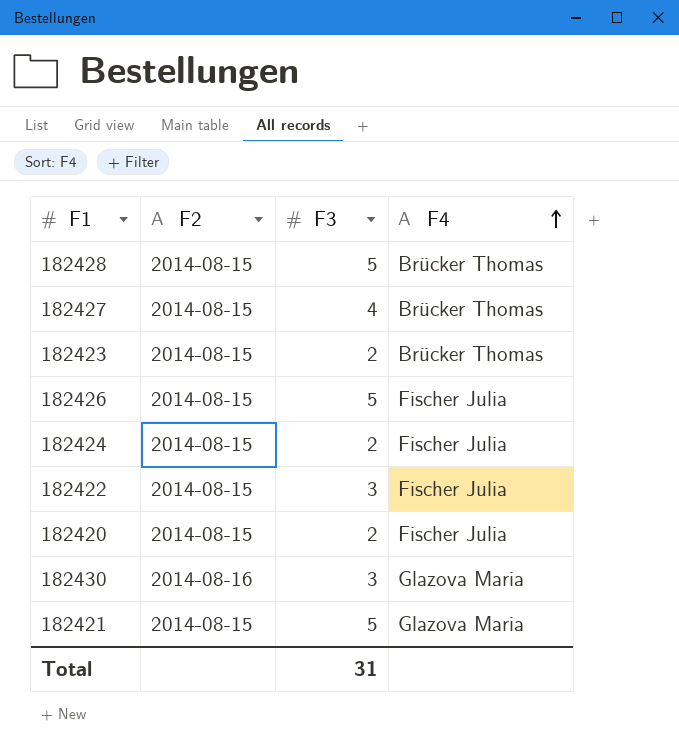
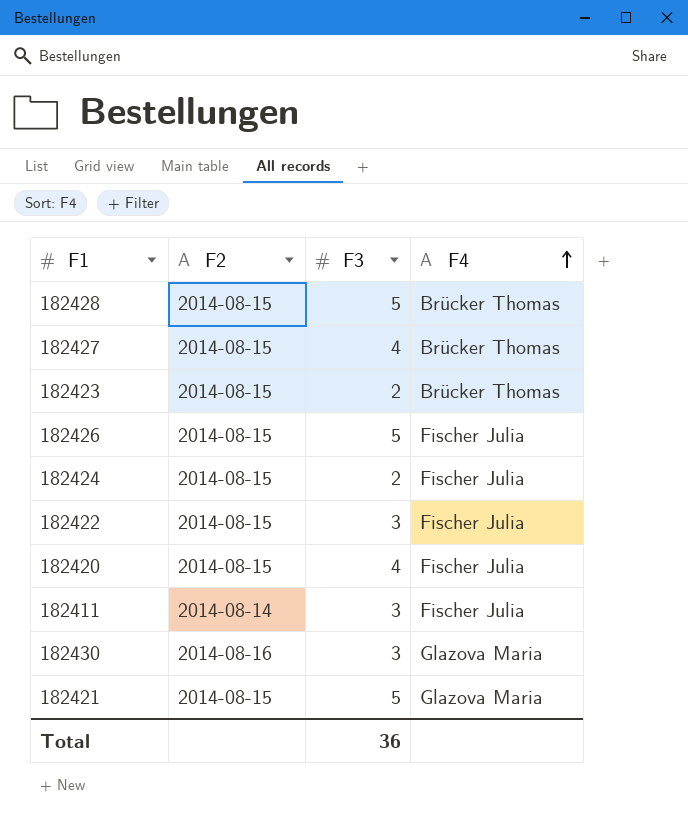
182420 | F3: 2 -> 4
row 182411: none -> 2014-08-14 | 3 | Fischer Julia
Total | F3: 31 -> 36

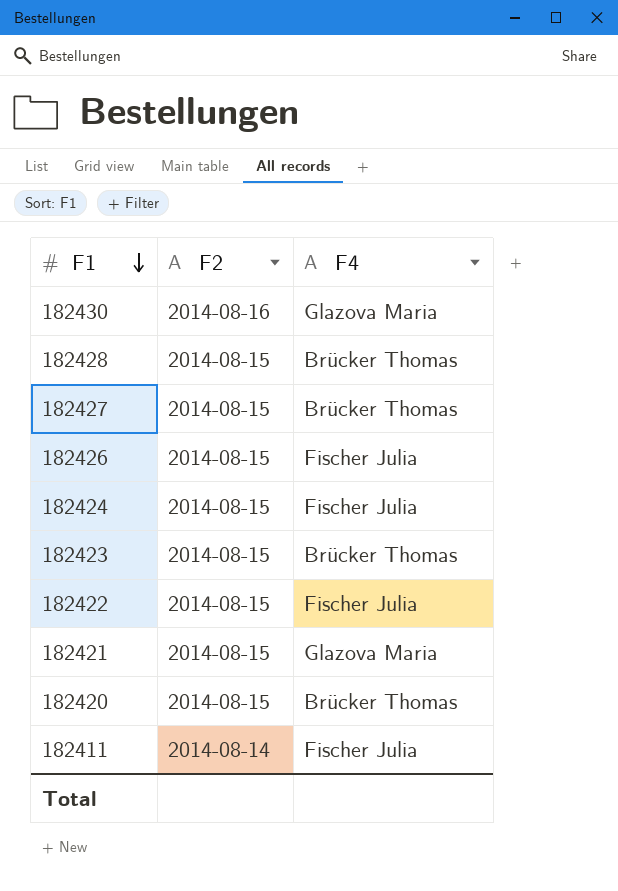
row order: F4 ascending -> F1 descending
column F3 | position: 3 -> none
182420 | F4: Fischer Julia -> Brücker Thomas

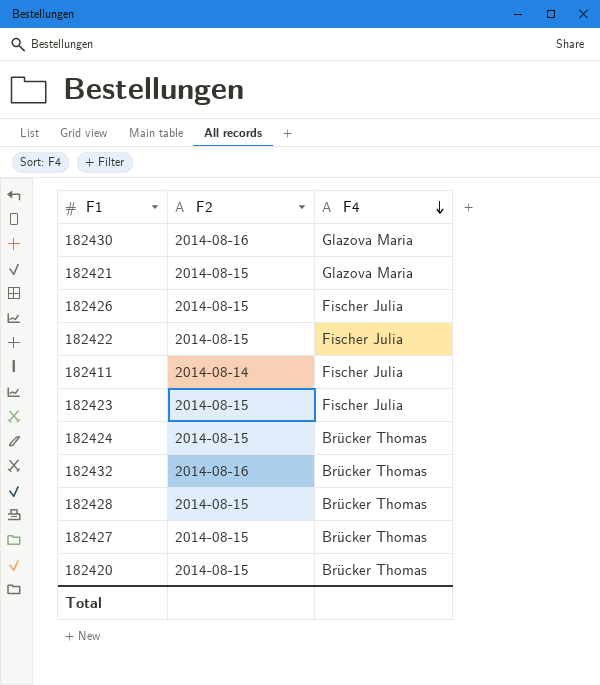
row order: F1 descending -> F4 descending
182423 | F4: Brücker Thomas -> Fischer Julia
182424 | F4: Fischer Julia -> Brücker Thomas
row 182432: none -> 2014-08-16 | Brücker Thomas

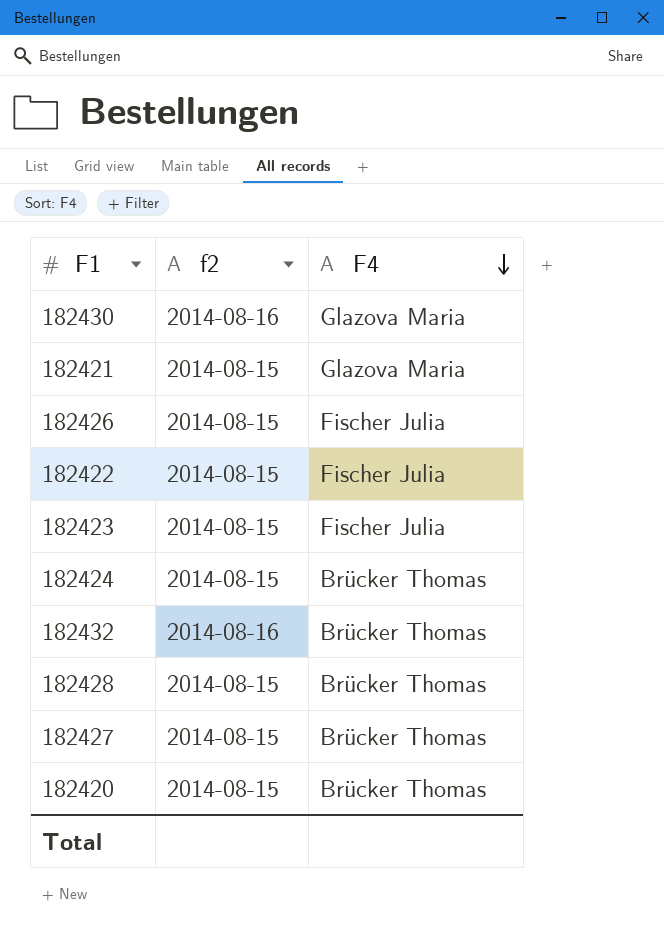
column name: F2 -> f2
row 182411: 2014-08-14 | Fischer Julia -> none

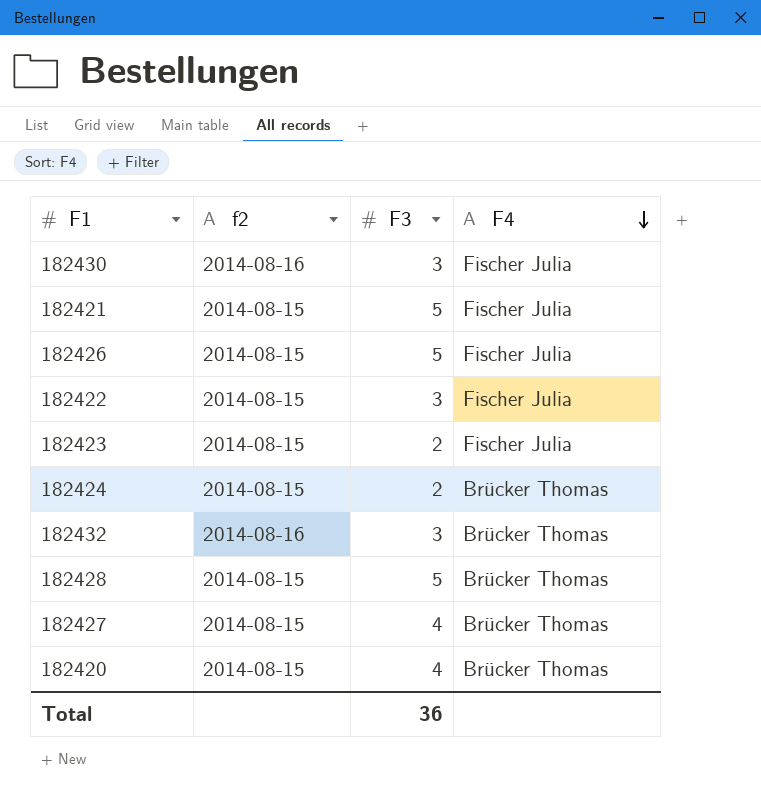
column F3 | position: none -> 3
182430 | F4: Glazova Maria -> Fischer Julia
182421 | F4: Glazova Maria -> Fischer Julia

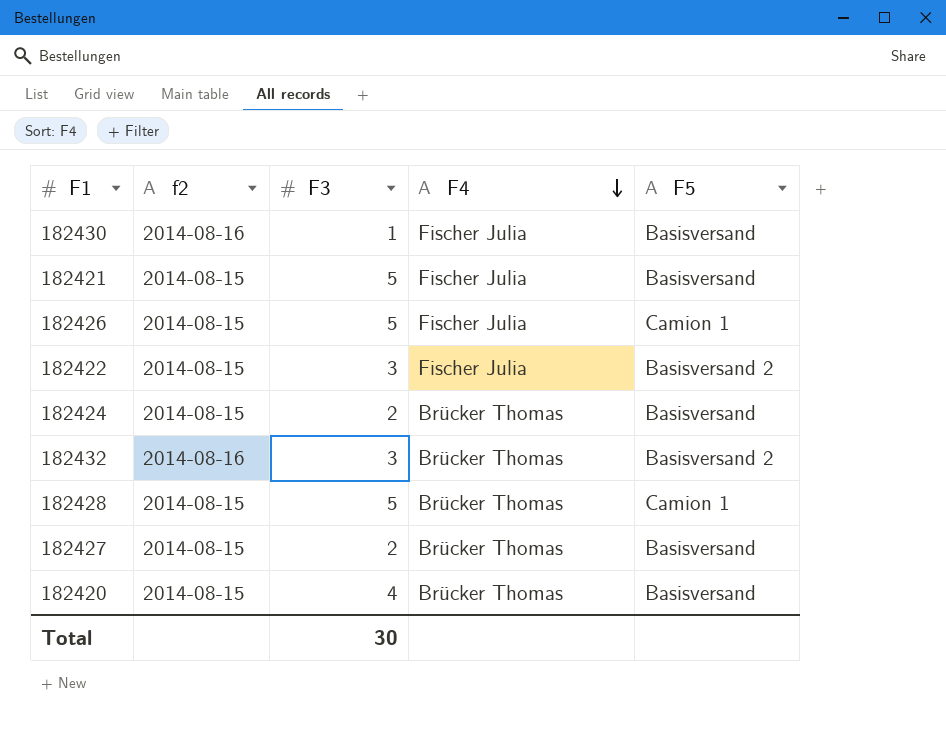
column F5 | position: none -> 5
row 182423: 2014-08-15 | 2 | Fischer Julia -> none
182430 | F3: 3 -> 1
182427 | F3: 4 -> 2
Total | F3: 36 -> 30

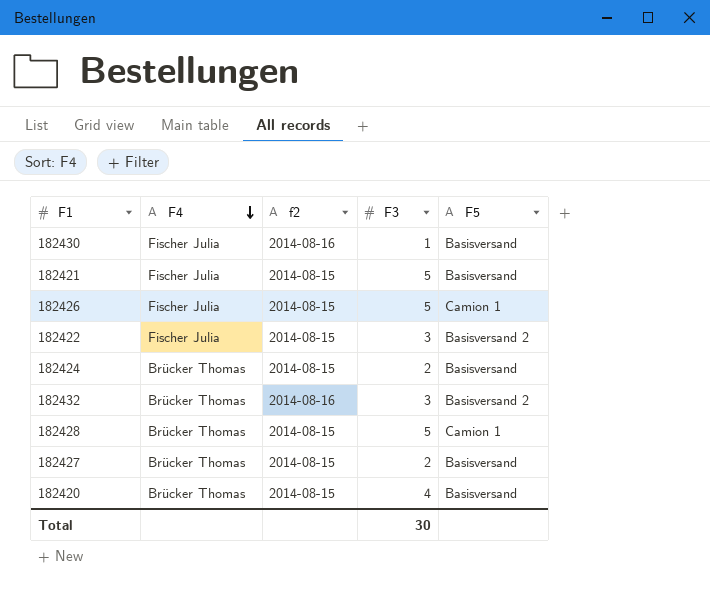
column F4 | position: 4 -> 2

